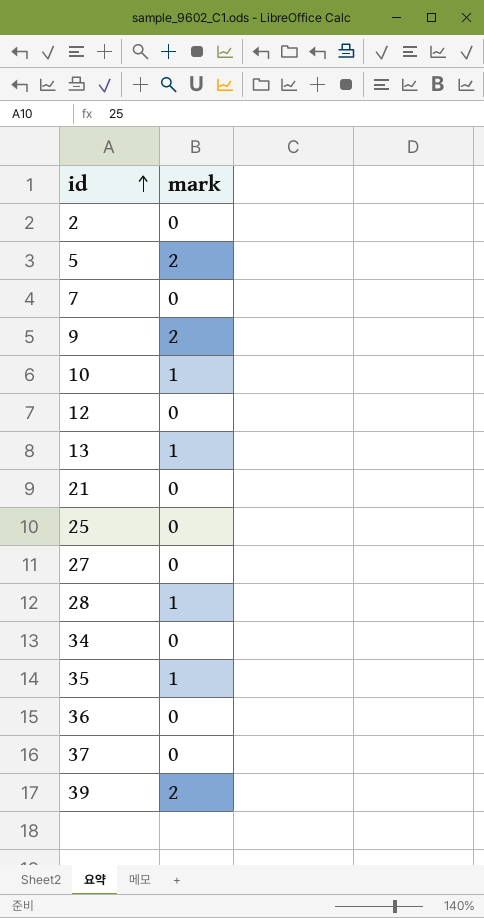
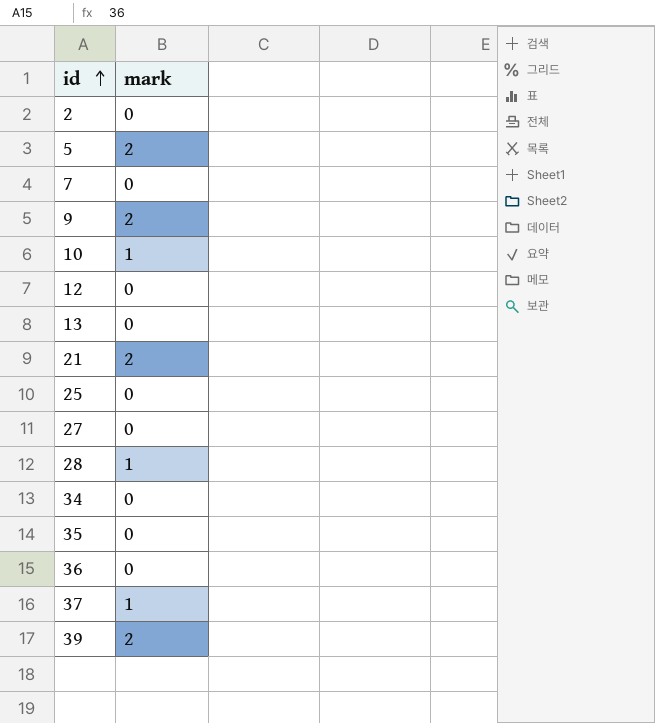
13 | mark: 1 -> 0
21 | mark: 0 -> 2
35 | mark: 1 -> 0
37 | mark: 0 -> 1

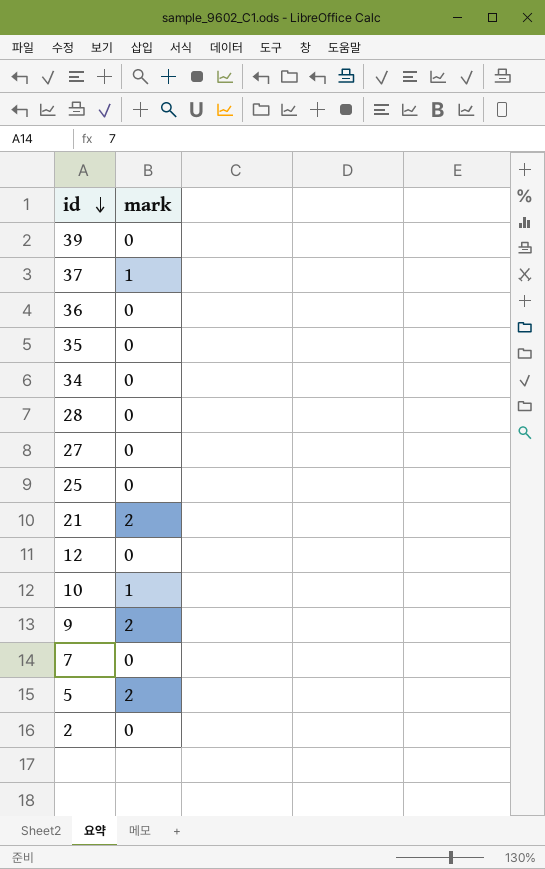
row order: id ascending -> id descending
row 13: 0 -> none
39 | mark: 2 -> 0
28 | mark: 1 -> 0

